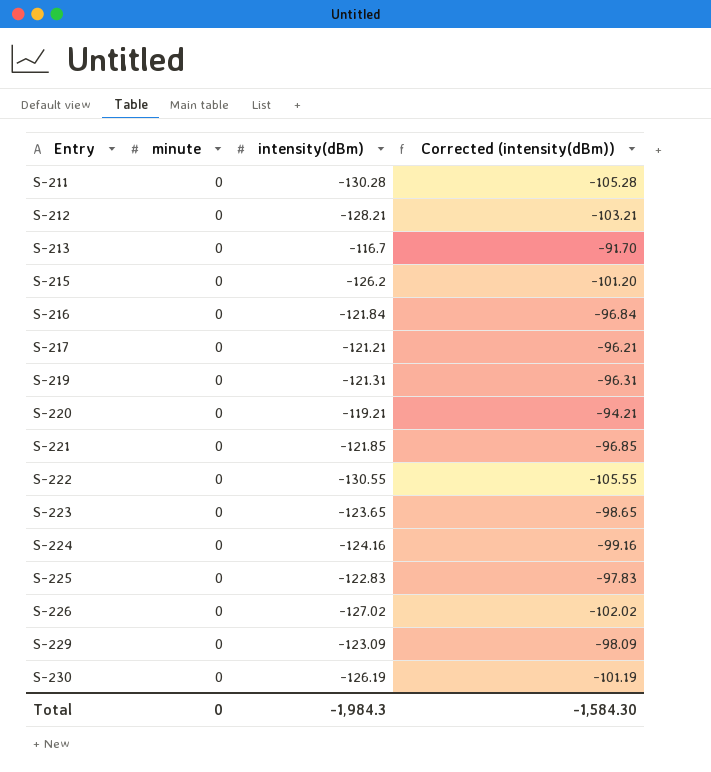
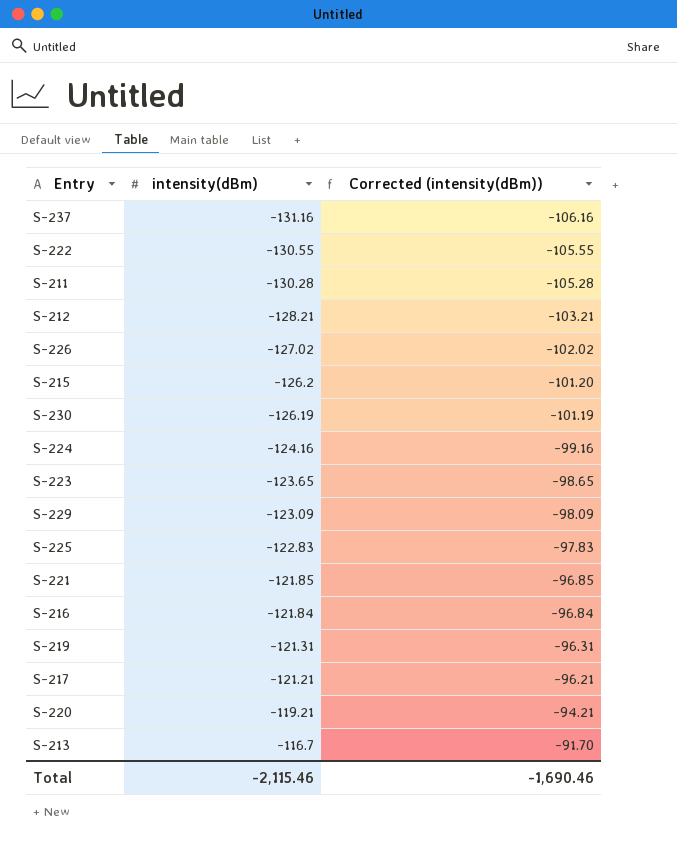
row order: Entry ascending -> intensity(dBm) ascending
column minute | position: 2 -> none
row S-237: none -> -131.16 | -106.16
Total | intensity(dBm): -1,984.3 -> -2,115.46
Total | Corrected (intensity(dBm)): -1,584.30 -> -1,690.46

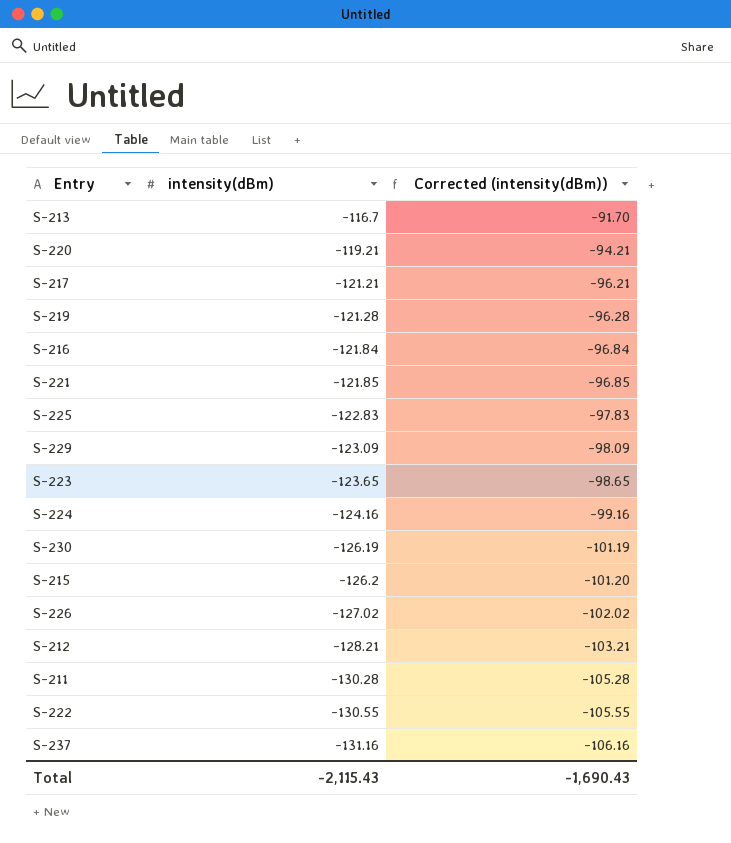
row order: intensity(dBm) ascending -> intensity(dBm) descending
S-219 | intensity(dBm): -121.31 -> -121.28
S-219 | Corrected (intensity(dBm)): -96.31 -> -96.28
Total | intensity(dBm): -2,115.46 -> -2,115.43
Total | Corrected (intensity(dBm)): -1,690.46 -> -1,690.43

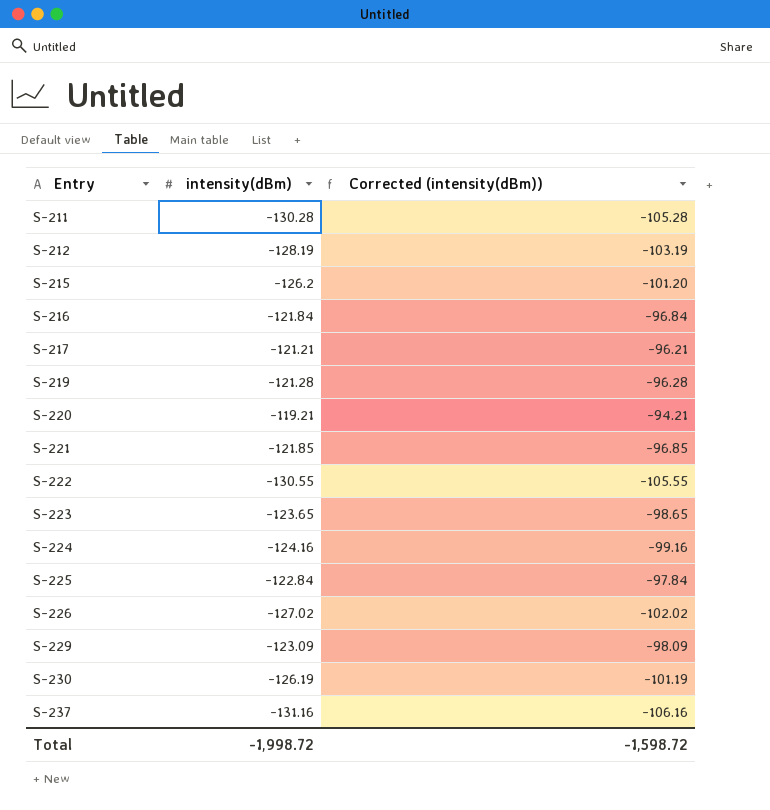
row order: intensity(dBm) descending -> Entry ascending
row S-213: -116.7 | -91.70 -> none
S-212 | intensity(dBm): -128.21 -> -128.19
S-212 | Corrected (intensity(dBm)): -103.21 -> -103.19
S-225 | intensity(dBm): -122.83 -> -122.84
S-225 | Corrected (intensity(dBm)): -97.83 -> -97.84
Total | intensity(dBm): -2,115.43 -> -1,998.72
Total | Corrected (intensity(dBm)): -1,690.43 -> -1,598.72

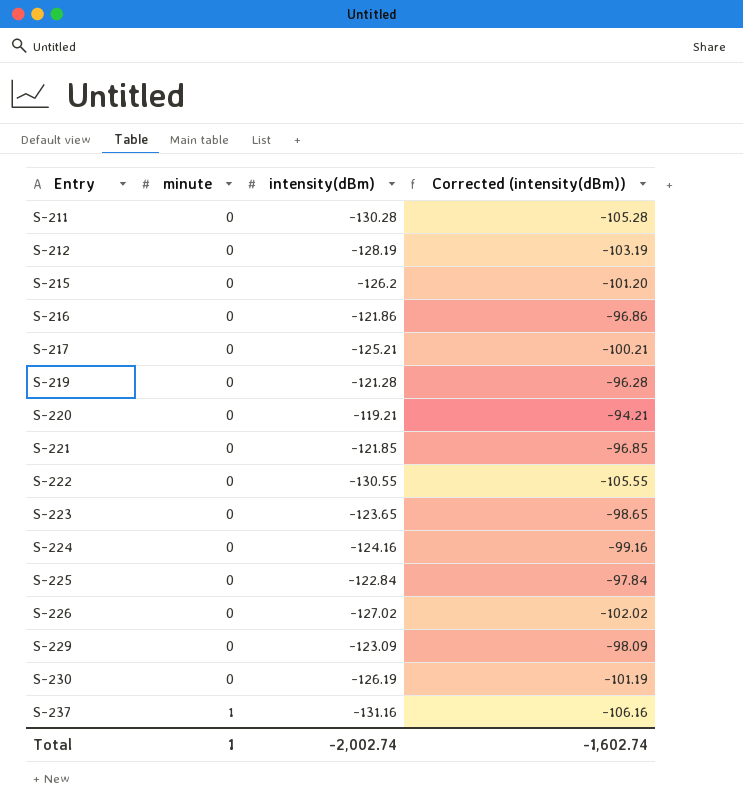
column minute | position: none -> 2
S-216 | intensity(dBm): -121.84 -> -121.86
S-216 | Corrected (intensity(dBm)): -96.84 -> -96.86
S-217 | intensity(dBm): -121.21 -> -125.21
S-217 | Corrected (intensity(dBm)): -96.21 -> -100.21
Total | intensity(dBm): -1,998.72 -> -2,002.74
Total | Corrected (intensity(dBm)): -1,598.72 -> -1,602.74

